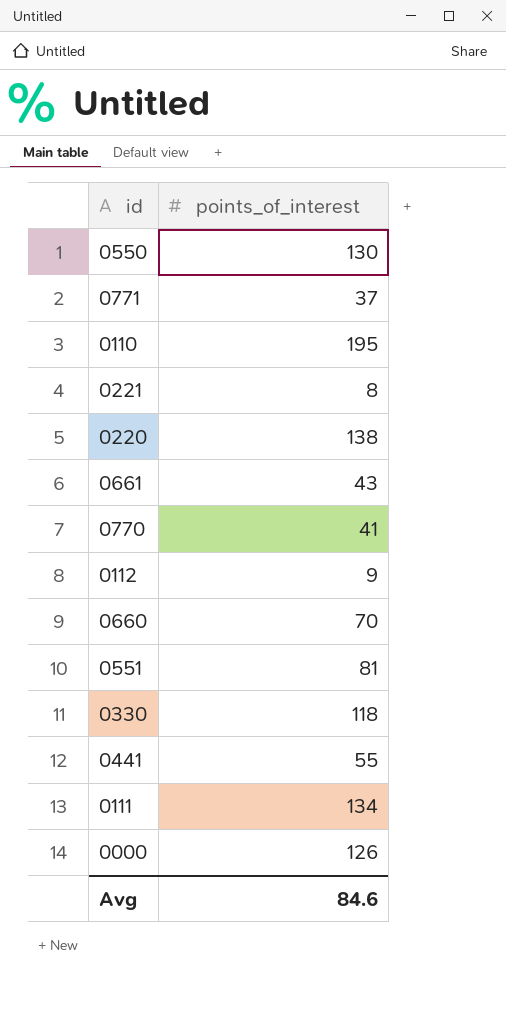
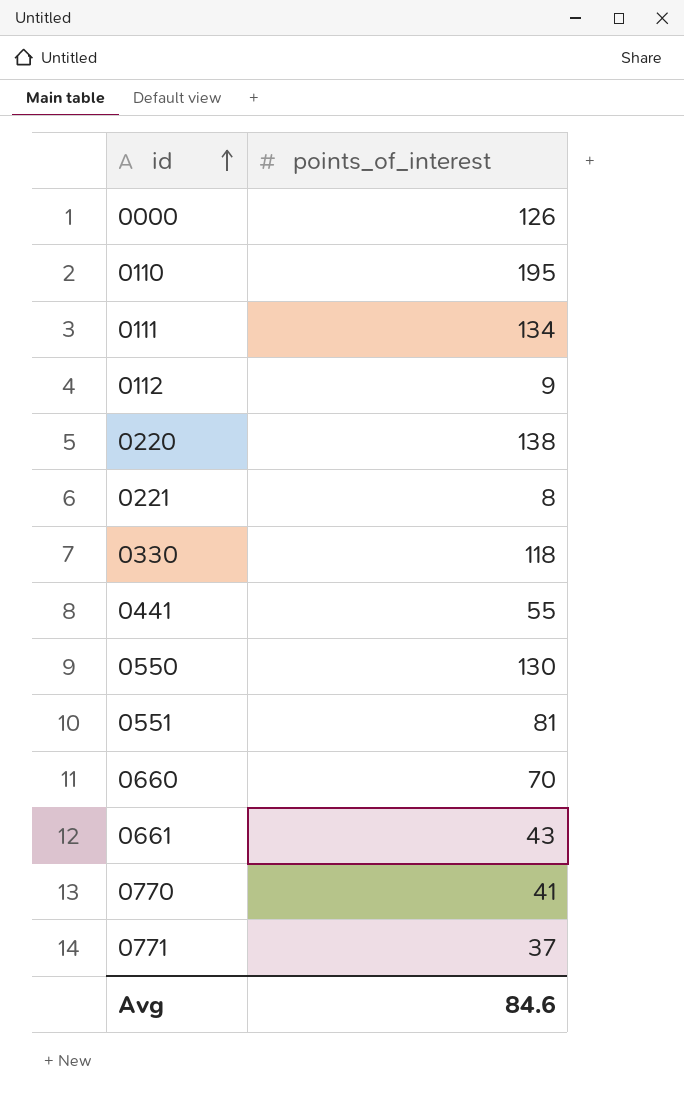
row order: none -> id ascending

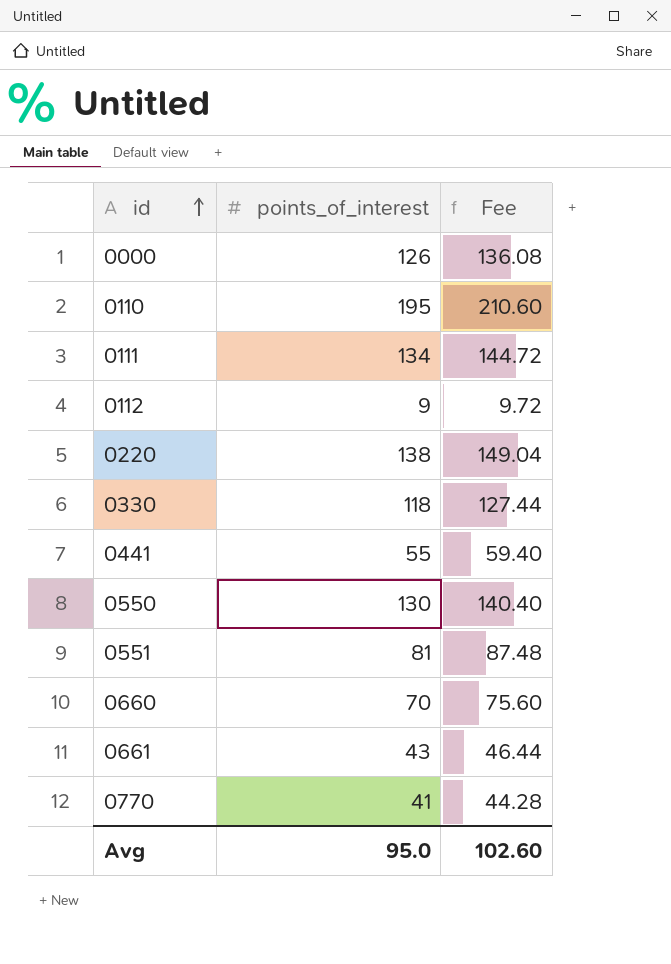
column Fee | formula: none -> [points_of_interest] * 1.08
row 0221: 8 -> none
row 0771: 37 -> none
Avg | points_of_interest: 84.6 -> 95.0

